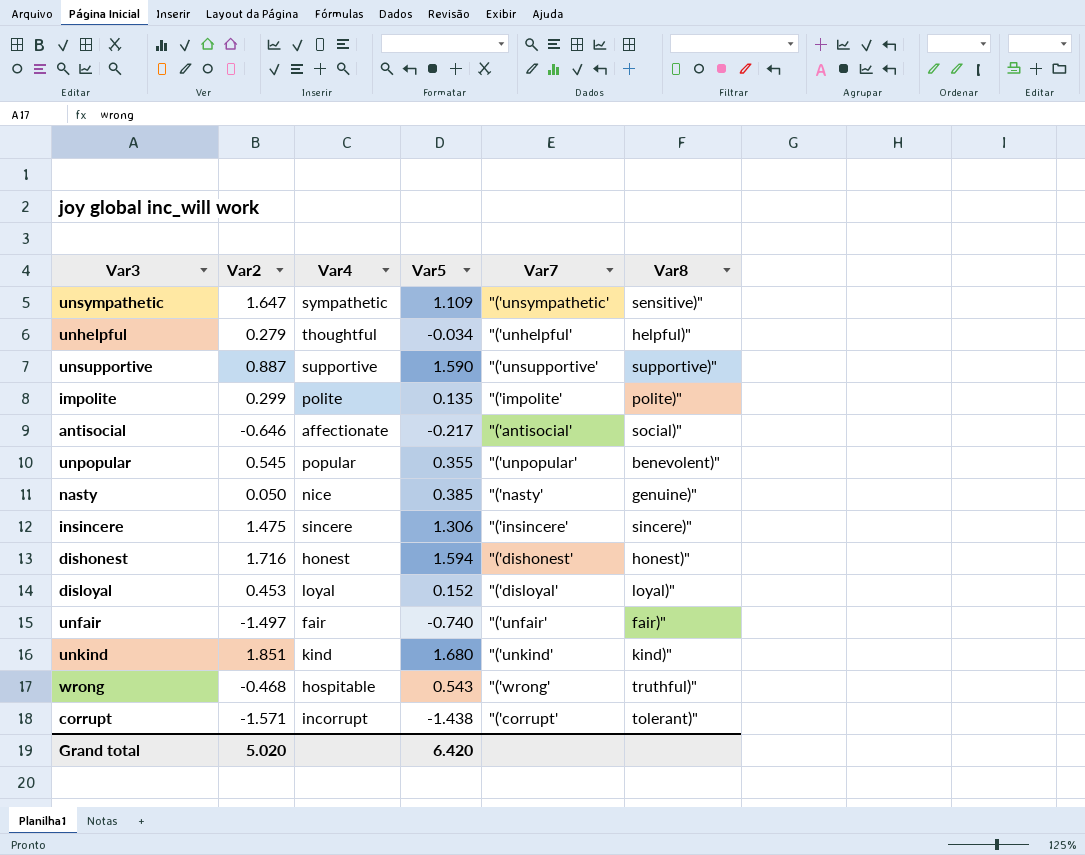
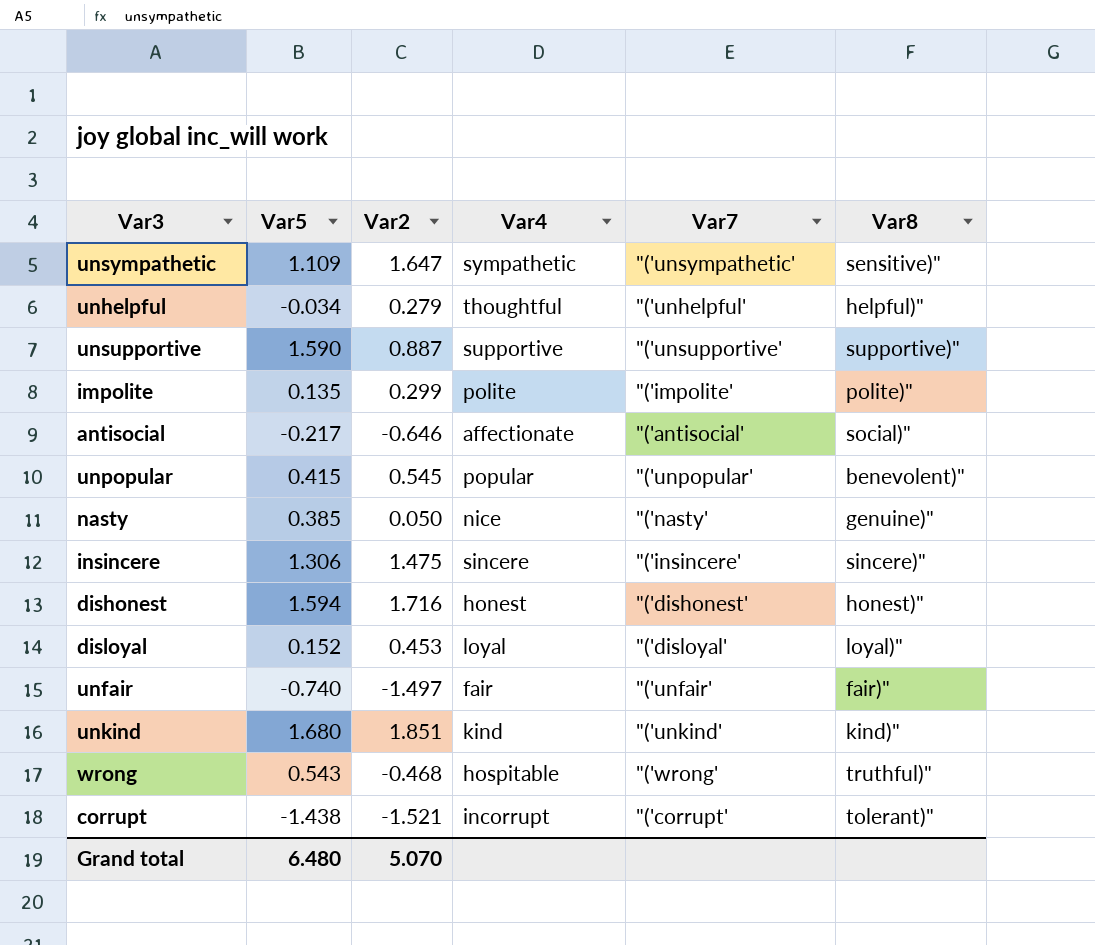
column Var5 | position: 4 -> 2
unpopular | Var5: 0.355 -> 0.415
corrupt | Var2: -1.571 -> -1.521
Grand total | Var5: 6.420 -> 6.480
Grand total | Var2: 5.020 -> 5.070

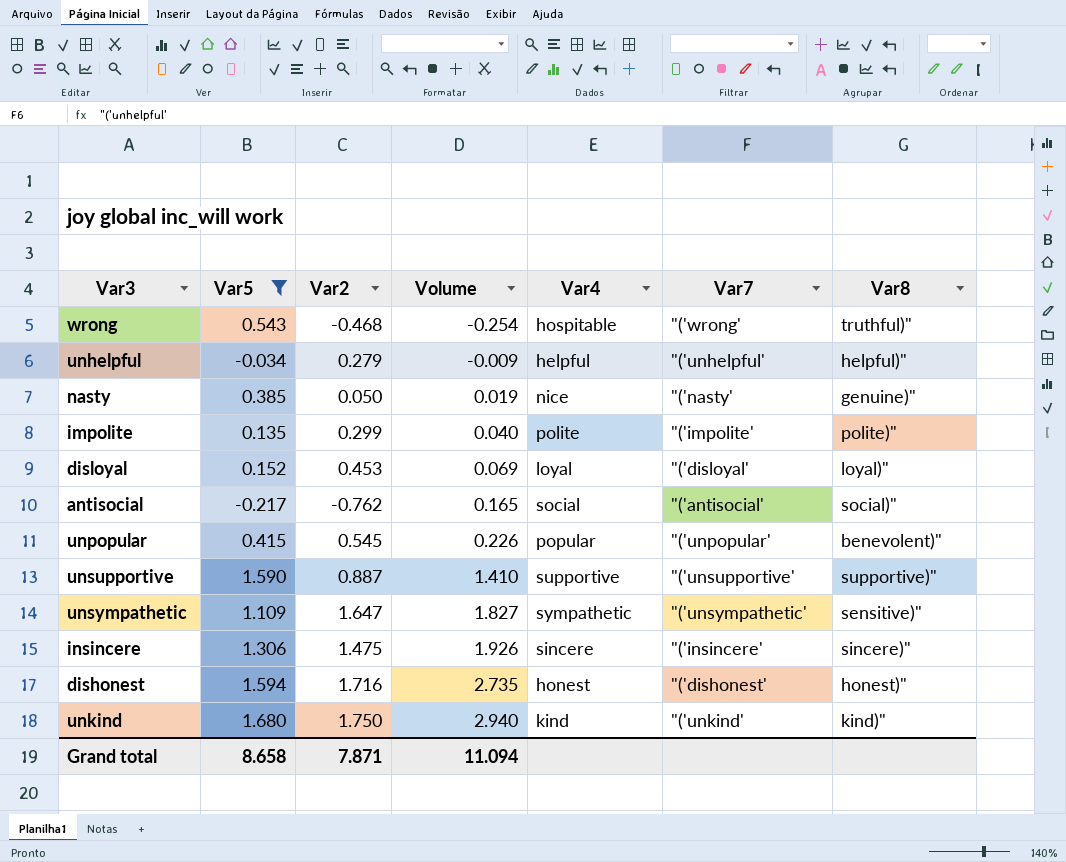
filter: none -> Var5 >= -0.217
row order: none -> Volume ascending
column Volume | formula: none -> [Var5] * [Var2]
unhelpful | Var4: thoughtful -> helpful
antisocial | Var2: -0.646 -> -0.762
antisocial | Var4: affectionate -> social
unkind | Var2: 1.851 -> 1.750
Grand total | Var5: 6.480 -> 8.658
Grand total | Var2: 5.070 -> 7.871

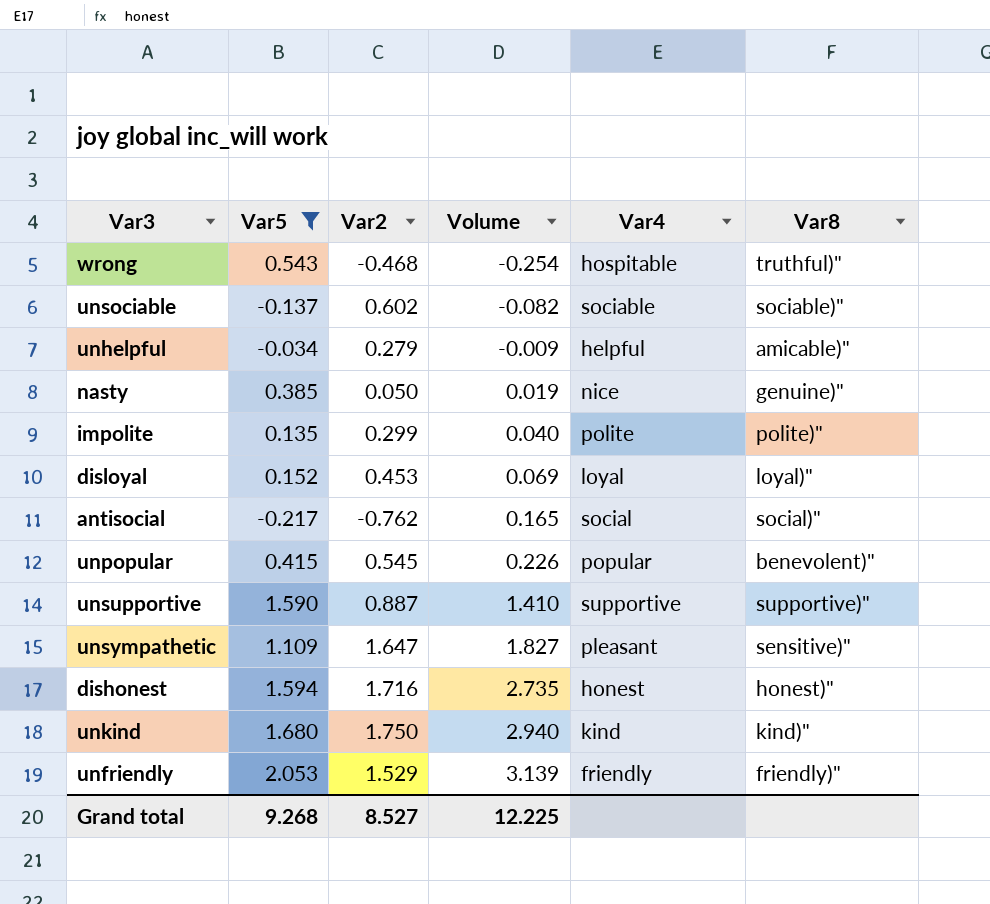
column Var7 | position: 6 -> none
row insincere: 1.306 | 1.475 | 1.926 | sincere | "('insincere' | sincere)" -> none
row unsociable: none -> -0.137 | 0.602 | -0.082 | sociable | sociable)"
unhelpful | Var8: helpful)" -> amicable)"
unsympathetic | Var4: sympathetic -> pleasant
row unfriendly: none -> 2.053 | 1.529 | 3.139 | friendly | friendly)"
Grand total | Var5: 8.658 -> 9.268
Grand total | Var2: 7.871 -> 8.527
Grand total | Volume: 11.094 -> 12.225

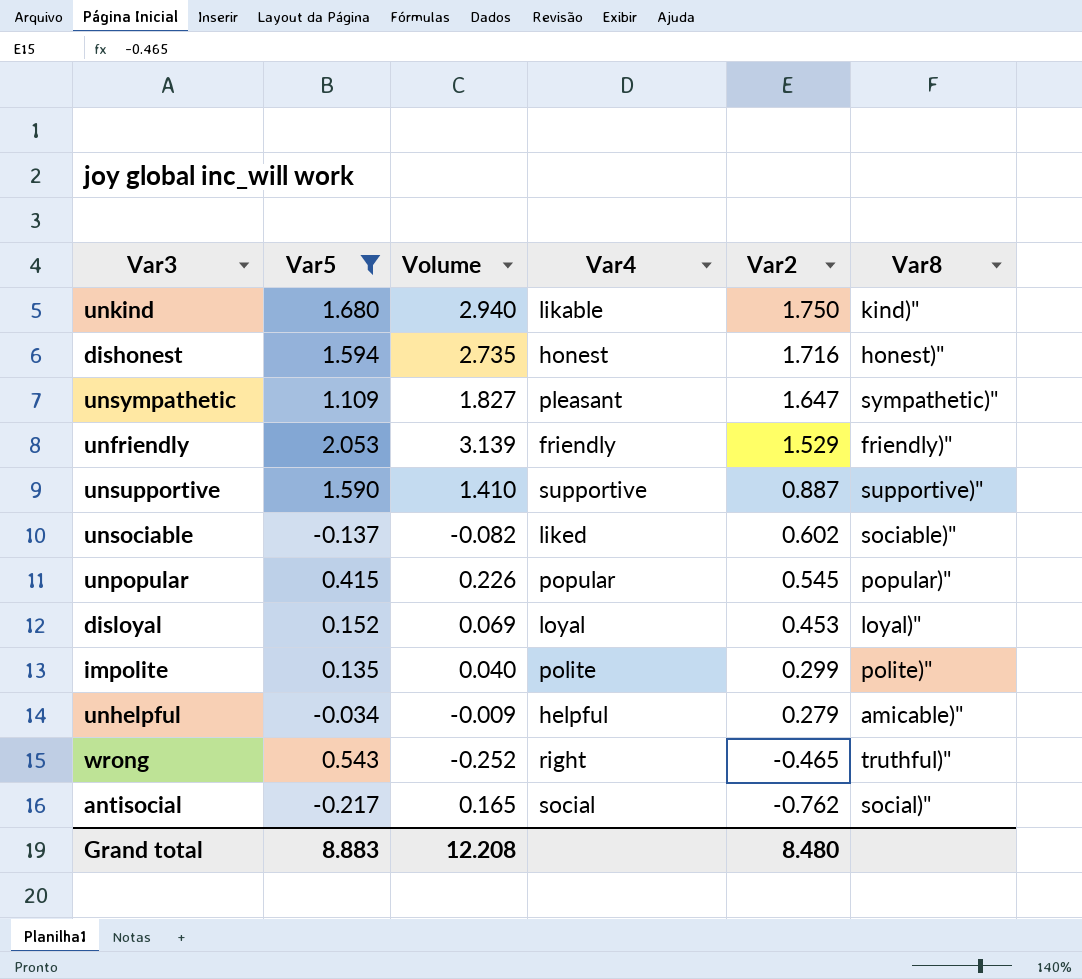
row order: Volume ascending -> Var2 descending
column Var2 | position: 3 -> 5
row nasty: 0.385 | 0.050 | 0.019 | nice | genuine)" -> none
unkind | Var4: kind -> likable
unsympathetic | Var8: sensitive)" -> sympathetic)"
unsociable | Var4: sociable -> liked
unpopular | Var8: benevolent)" -> popular)"
wrong | Volume: -0.254 -> -0.252
wrong | Var4: hospitable -> right
wrong | Var2: -0.468 -> -0.465
Grand total | Var5: 9.268 -> 8.883
Grand total | Volume: 12.225 -> 12.208
Grand total | Var2: 8.527 -> 8.480

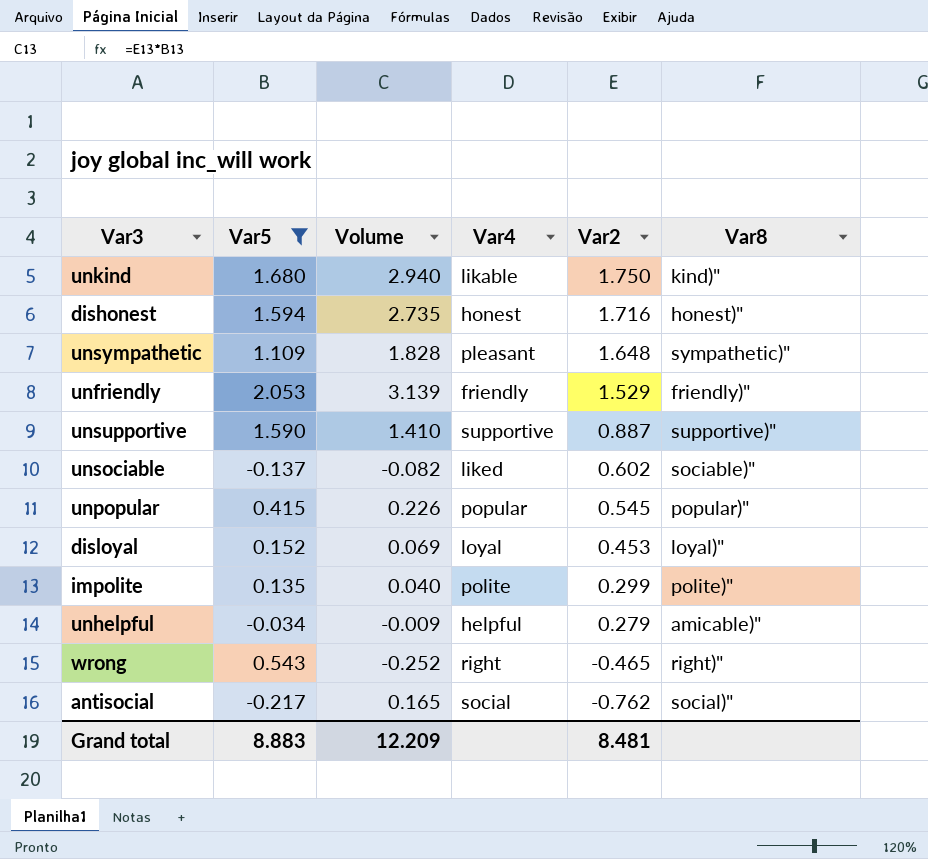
unsympathetic | Volume: 1.827 -> 1.828
unsympathetic | Var2: 1.647 -> 1.648
wrong | Var8: truthful)" -> right)"
Grand total | Volume: 12.208 -> 12.209
Grand total | Var2: 8.480 -> 8.481

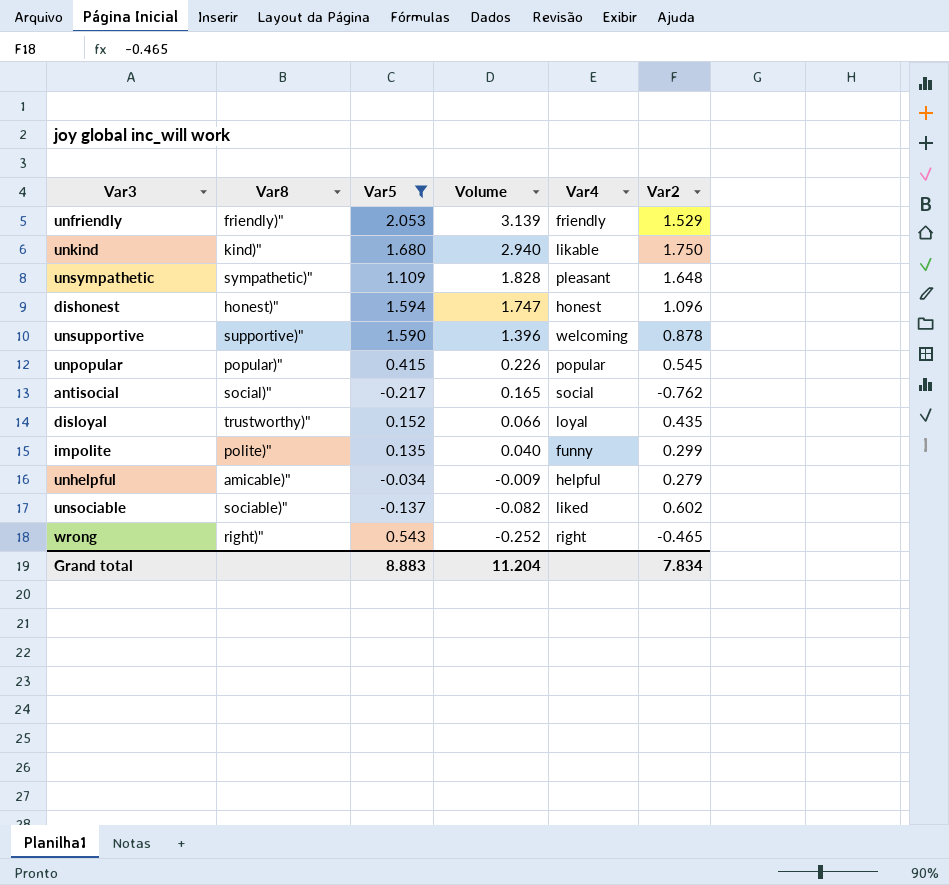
row order: Var2 descending -> Volume descending
column Var8 | position: 6 -> 2
dishonest | Volume: 2.735 -> 1.747
dishonest | Var2: 1.716 -> 1.096
unsupportive | Volume: 1.410 -> 1.396
unsupportive | Var4: supportive -> welcoming
unsupportive | Var2: 0.887 -> 0.878
disloyal | Var8: loyal)" -> trustworthy)"
disloyal | Volume: 0.069 -> 0.066
disloyal | Var2: 0.453 -> 0.435
impolite | Var4: polite -> funny
Grand total | Volume: 12.209 -> 11.204
Grand total | Var2: 8.481 -> 7.834

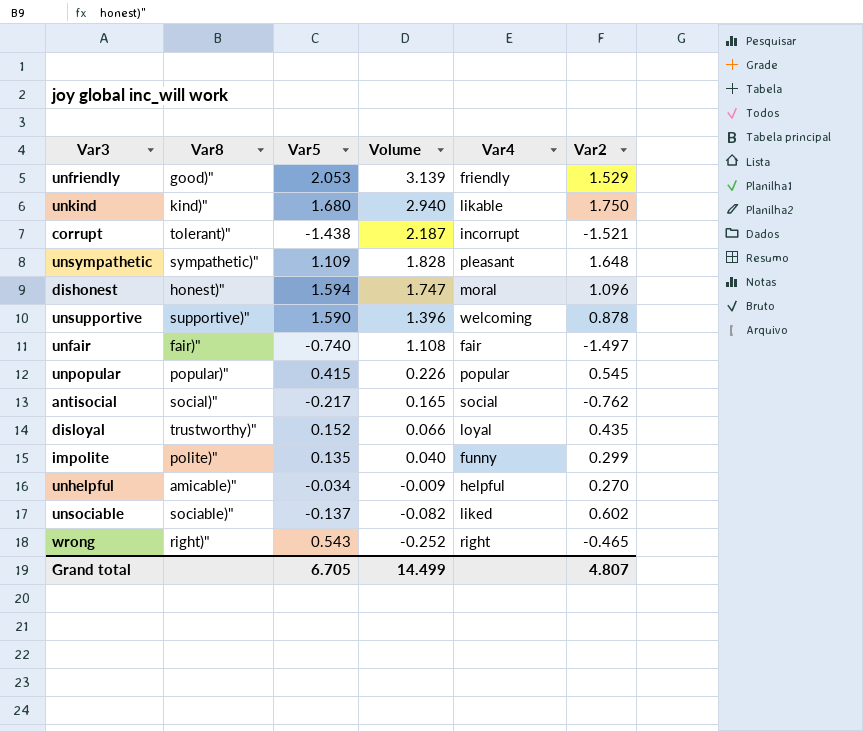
filter: Var5 >= -0.217 -> none
unfriendly | Var8: friendly)" -> good)"
dishonest | Var4: honest -> moral
unhelpful | Var2: 0.279 -> 0.270
Grand total | Var5: 8.883 -> 6.705
Grand total | Volume: 11.204 -> 14.499
Grand total | Var2: 7.834 -> 4.807

